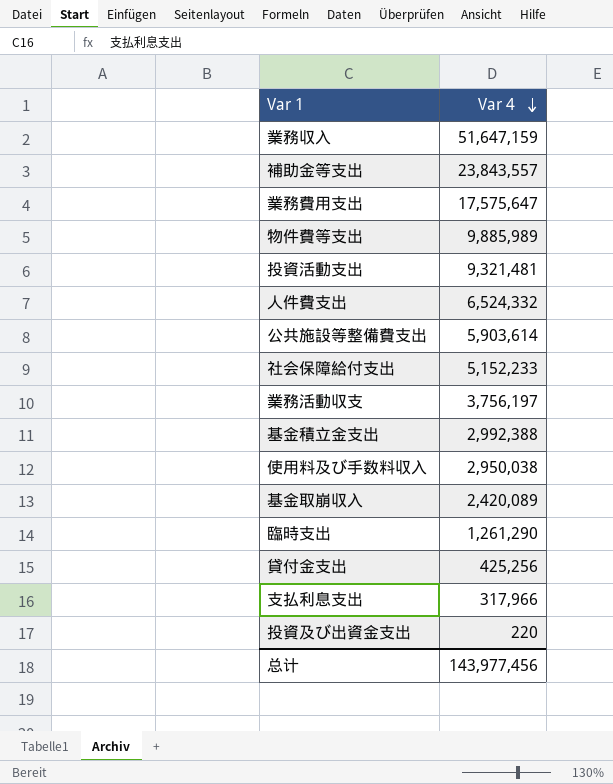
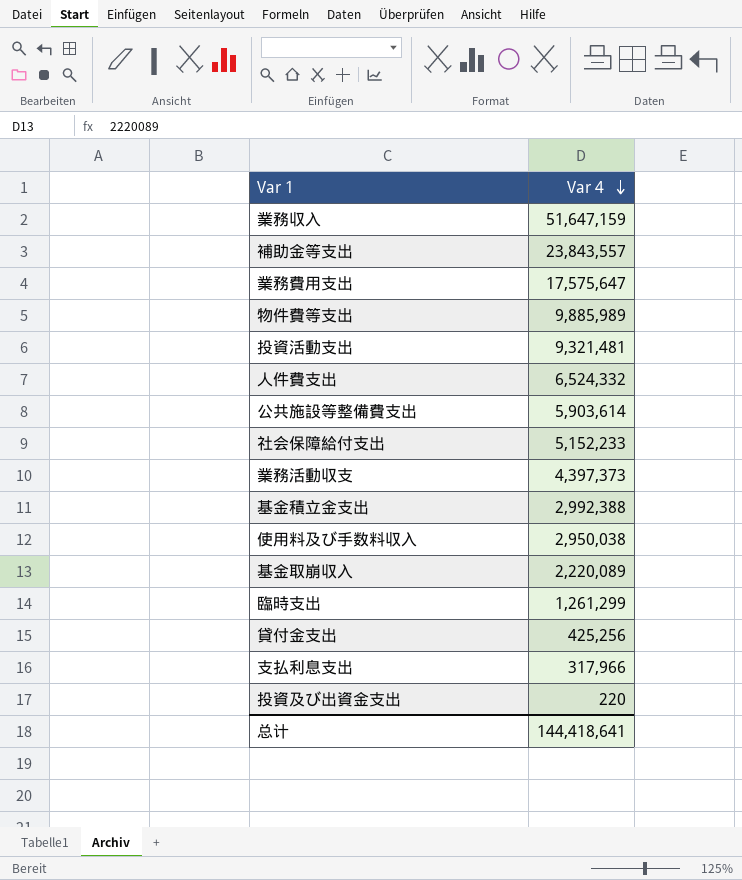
業務活動収支 | Var 4: 3,756,197 -> 4,397,373
基金取崩収入 | Var 4: 2,420,089 -> 2,220,089
臨時支出 | Var 4: 1,261,290 -> 1,261,299
总计 | Var 4: 143,977,456 -> 144,418,641

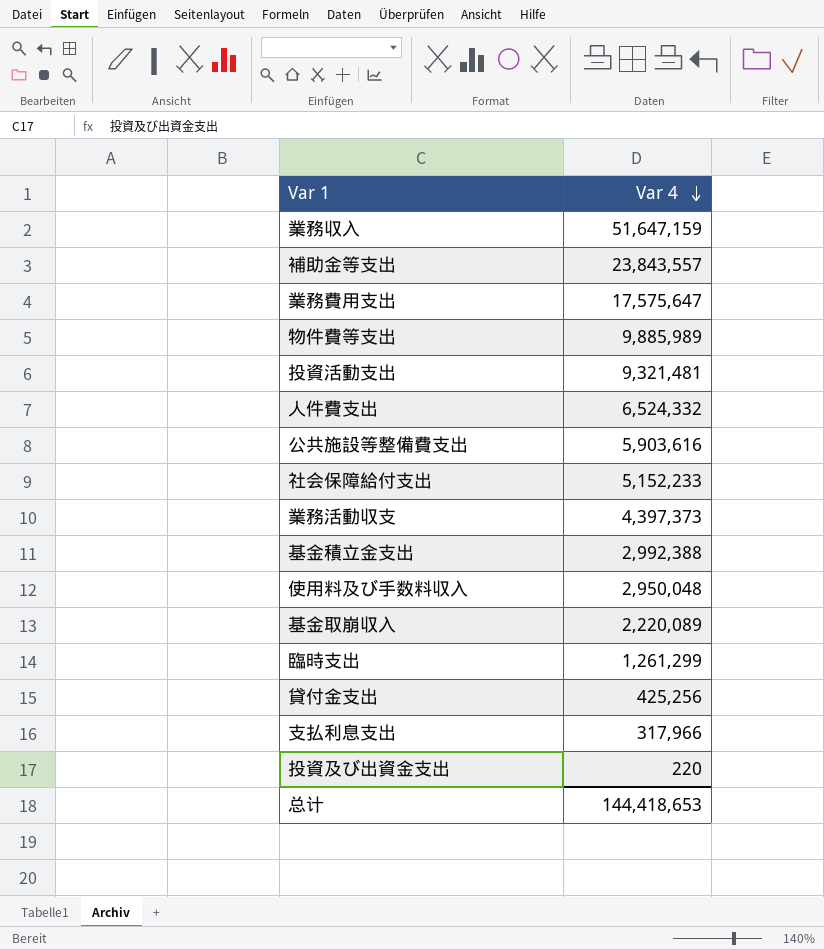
公共施設等整備費支出 | Var 4: 5,903,614 -> 5,903,616
使用料及び手数料収入 | Var 4: 2,950,038 -> 2,950,048
总计 | Var 4: 144,418,641 -> 144,418,653

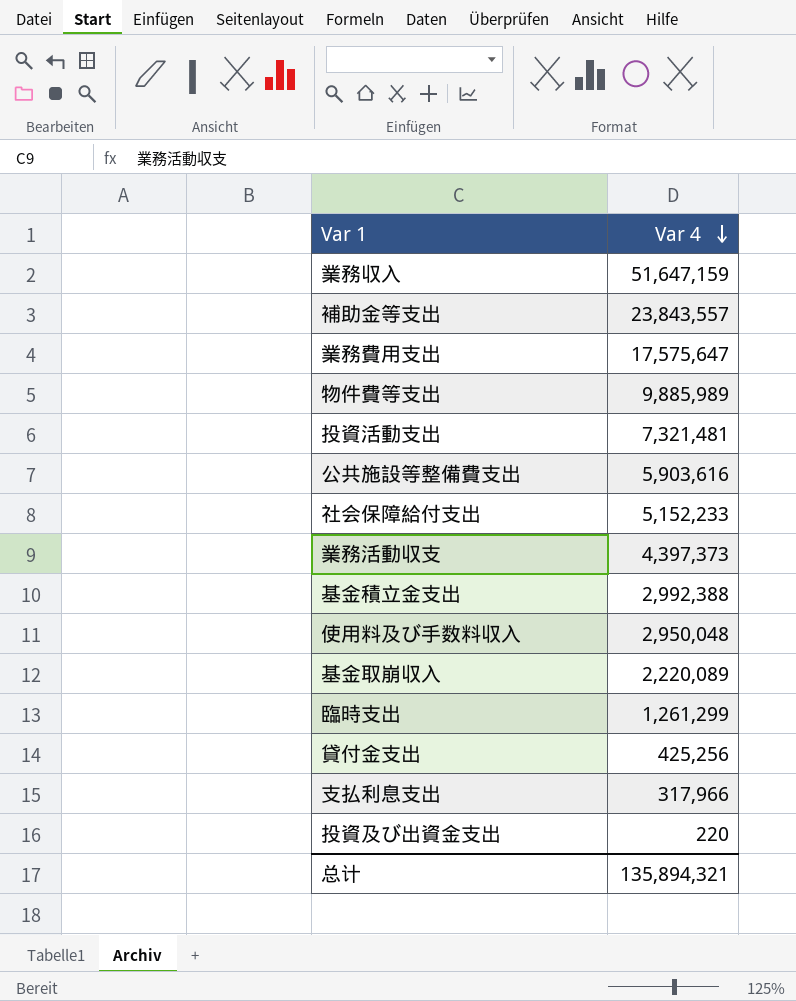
row 人件費支出: 6,524,332 -> none
投資活動支出 | Var 4: 9,321,481 -> 7,321,481
总计 | Var 4: 144,418,653 -> 135,894,321

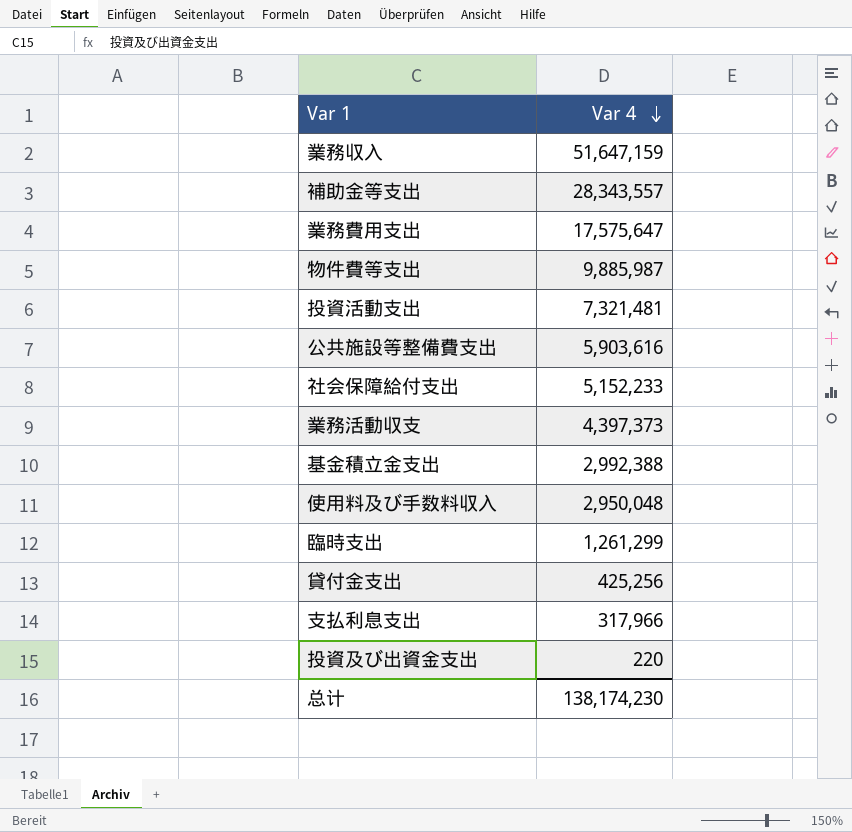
row 基金取崩収入: 2,220,089 -> none
補助金等支出 | Var 4: 23,843,557 -> 28,343,557
物件費等支出 | Var 4: 9,885,989 -> 9,885,987
总计 | Var 4: 135,894,321 -> 138,174,230

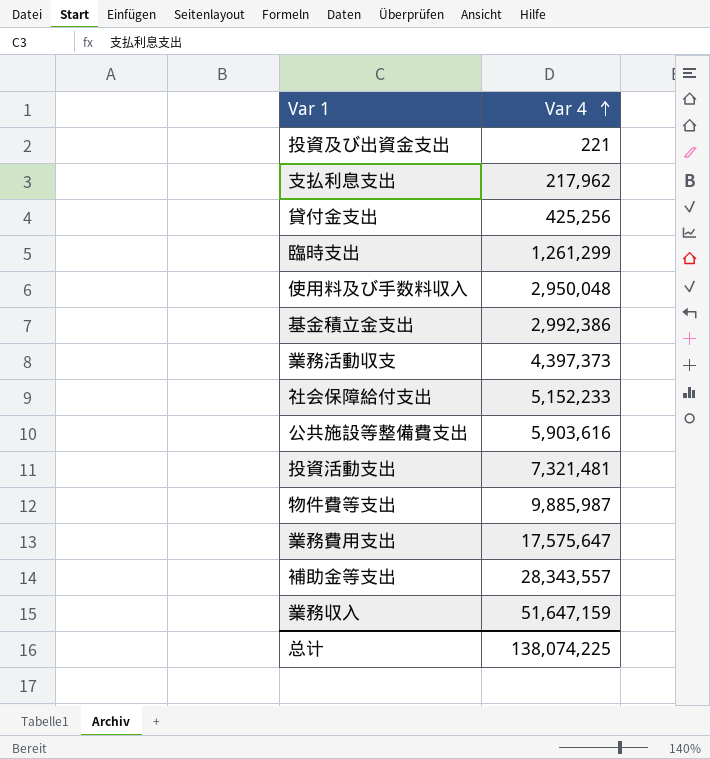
row order: Var 4 descending -> Var 4 ascending
投資及び出資金支出 | Var 4: 220 -> 221
支払利息支出 | Var 4: 317,966 -> 217,962
基金積立金支出 | Var 4: 2,992,388 -> 2,992,386
总计 | Var 4: 138,174,230 -> 138,074,225

